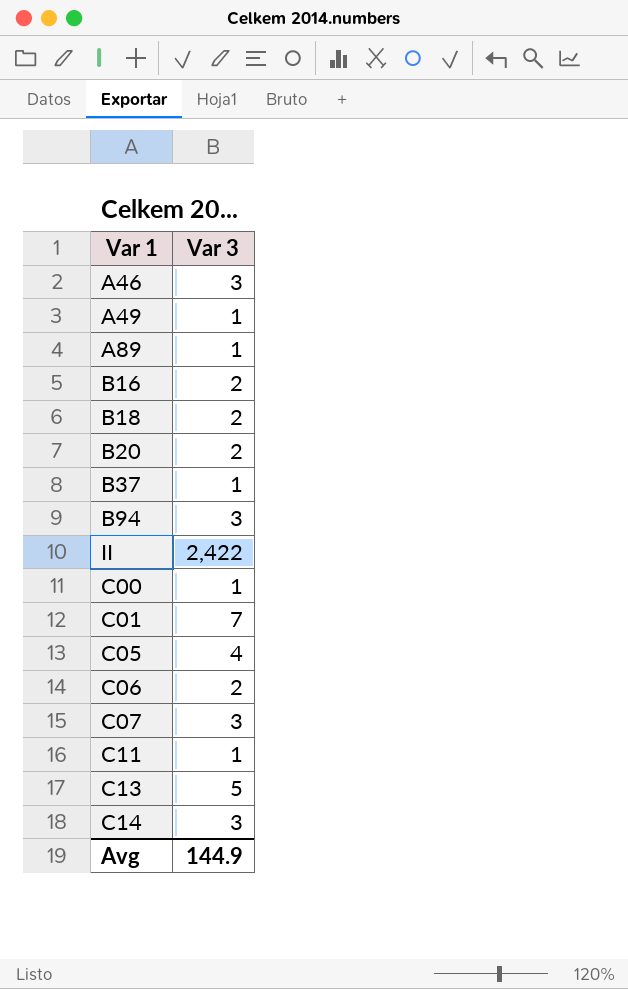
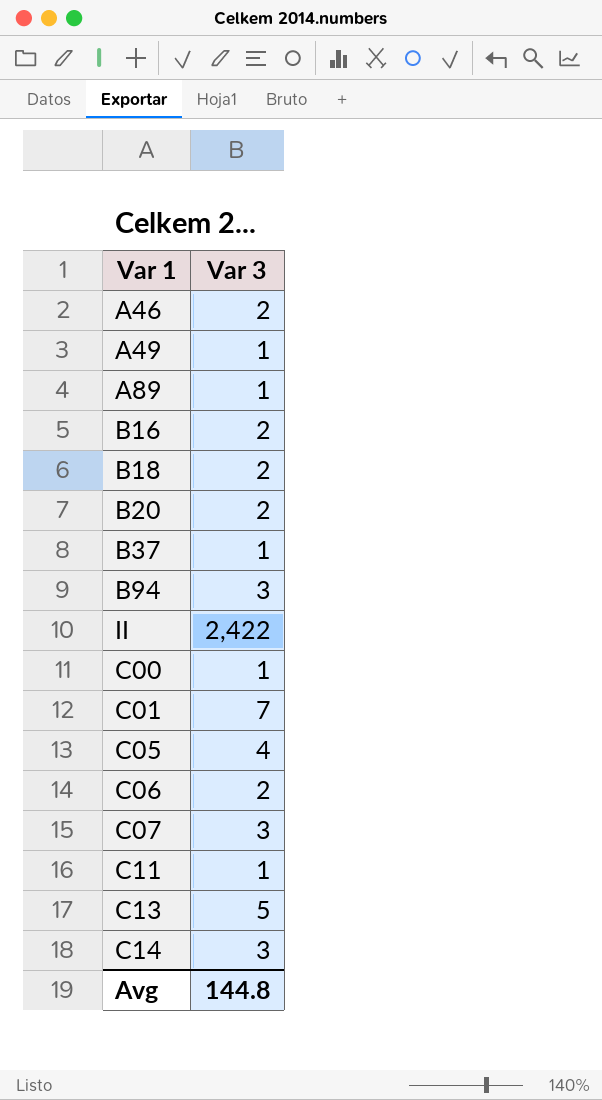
A46 | Var 3: 3 -> 2
Avg | Var 3: 144.9 -> 144.8

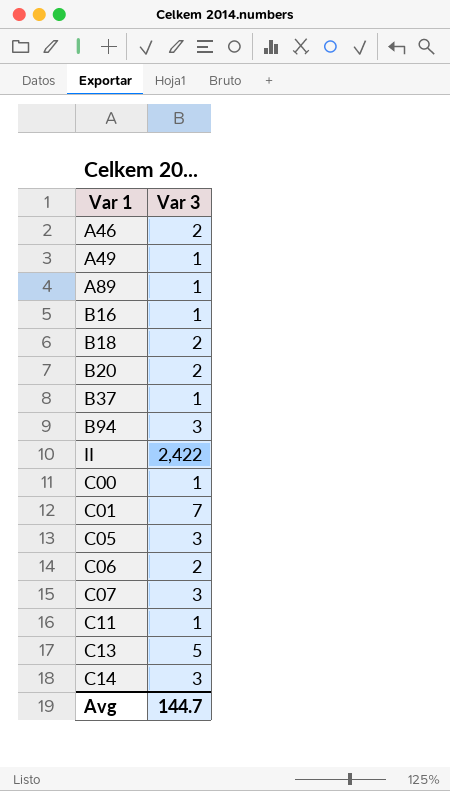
B16 | Var 3: 2 -> 1
C05 | Var 3: 4 -> 3
Avg | Var 3: 144.8 -> 144.7

